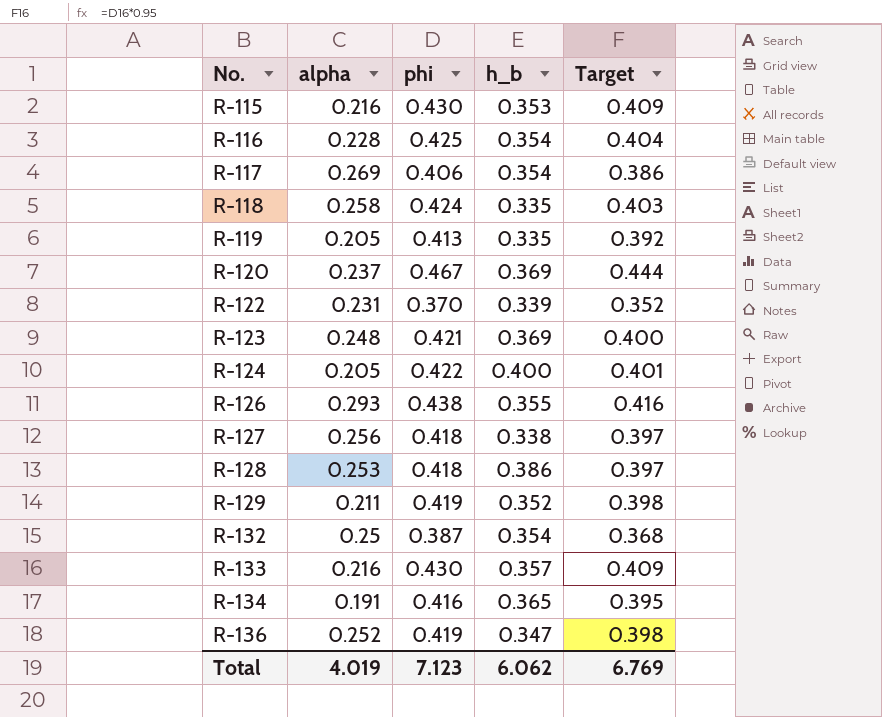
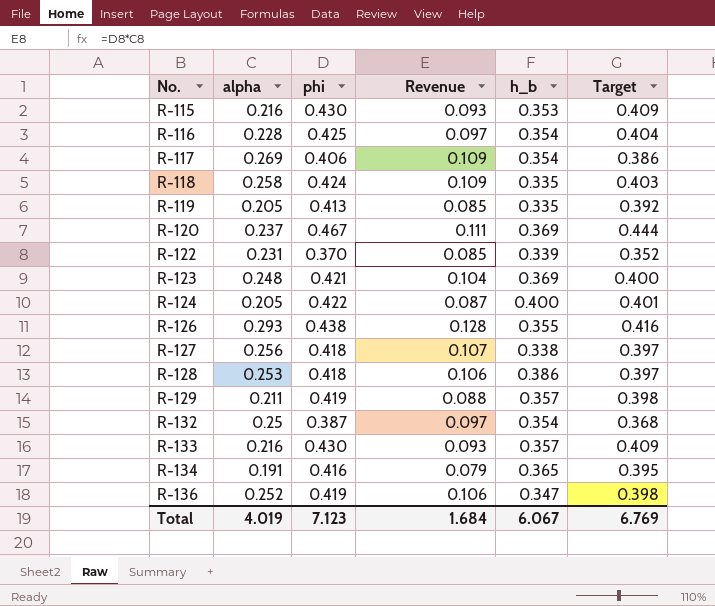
column Revenue | formula: none -> [alpha] * [phi]
R-129 | h_b: 0.352 -> 0.357
Total | h_b: 6.062 -> 6.067

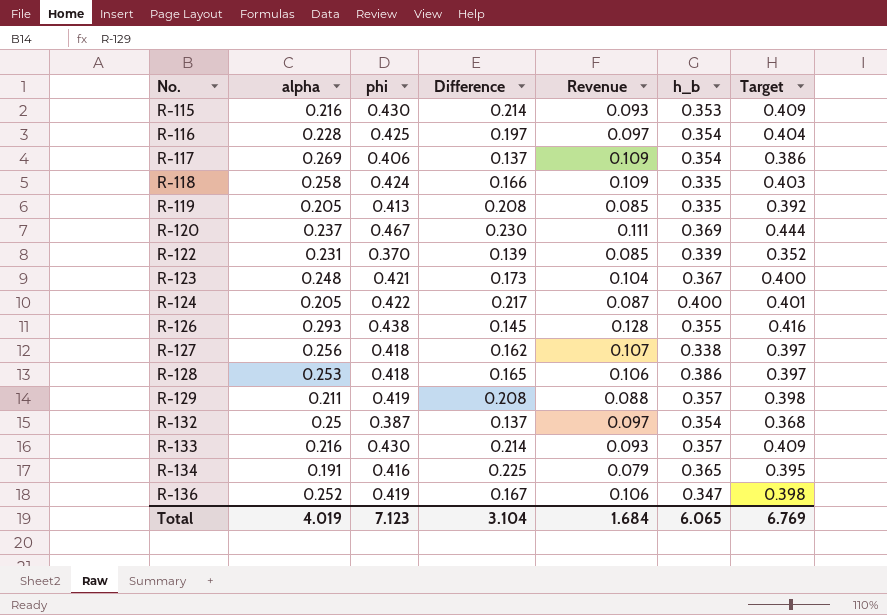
column Difference | formula: none -> [phi] - [alpha]
R-123 | h_b: 0.369 -> 0.367
Total | h_b: 6.067 -> 6.065

